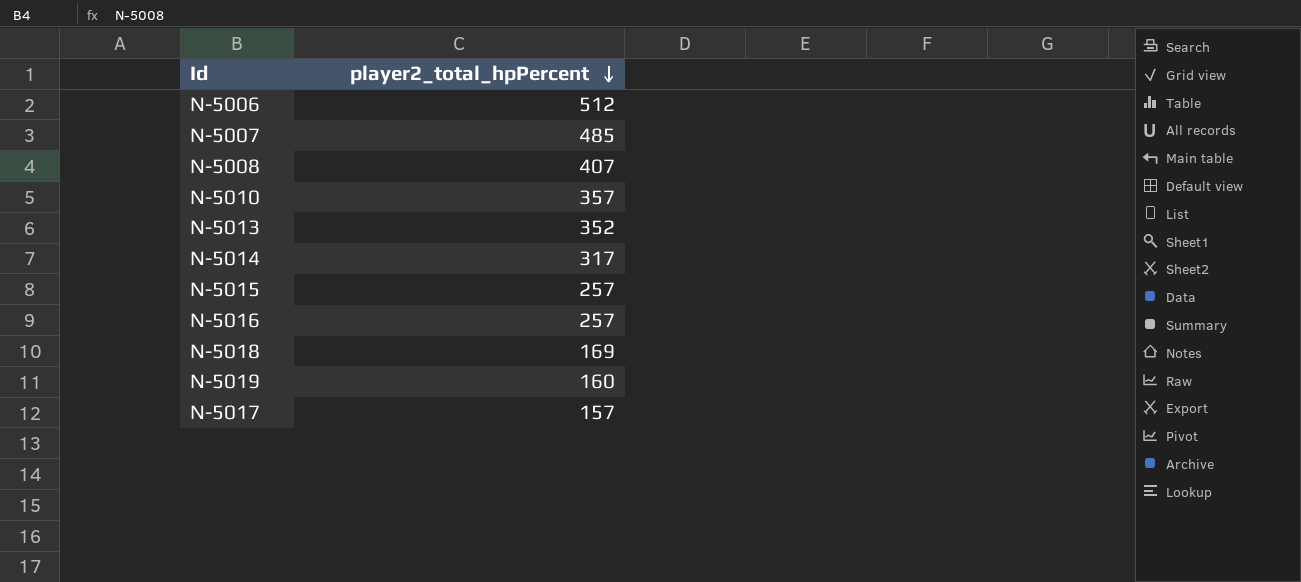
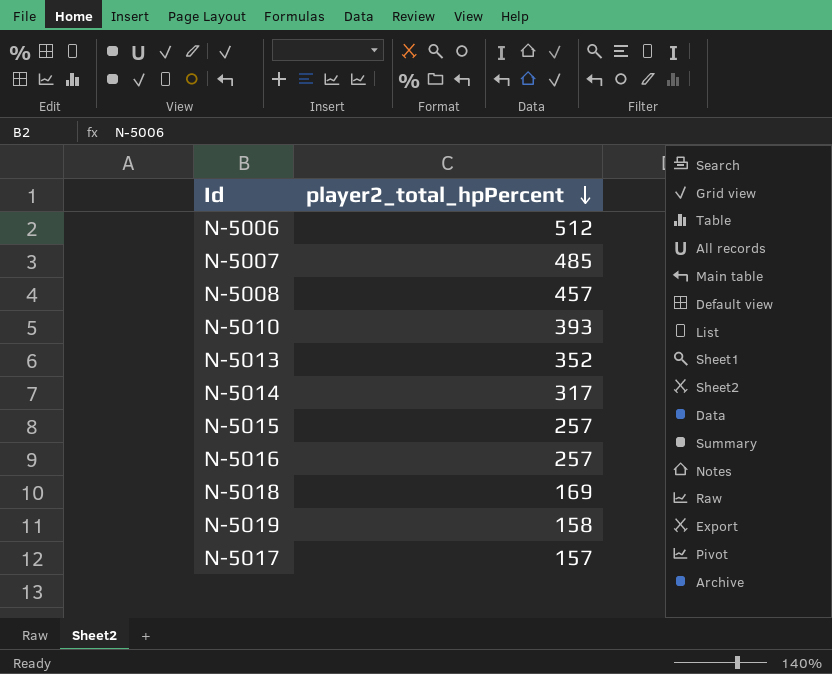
N-5008 | player2_total_hpPercent: 407 -> 457
N-5010 | player2_total_hpPercent: 357 -> 393
N-5019 | player2_total_hpPercent: 160 -> 158

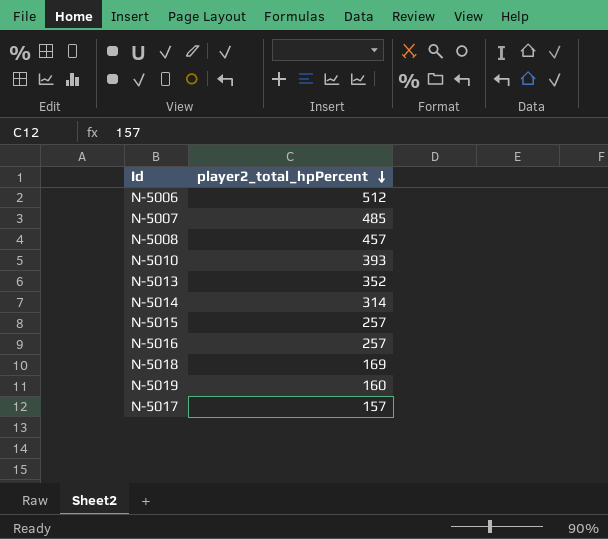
N-5014 | player2_total_hpPercent: 317 -> 314
N-5019 | player2_total_hpPercent: 158 -> 160

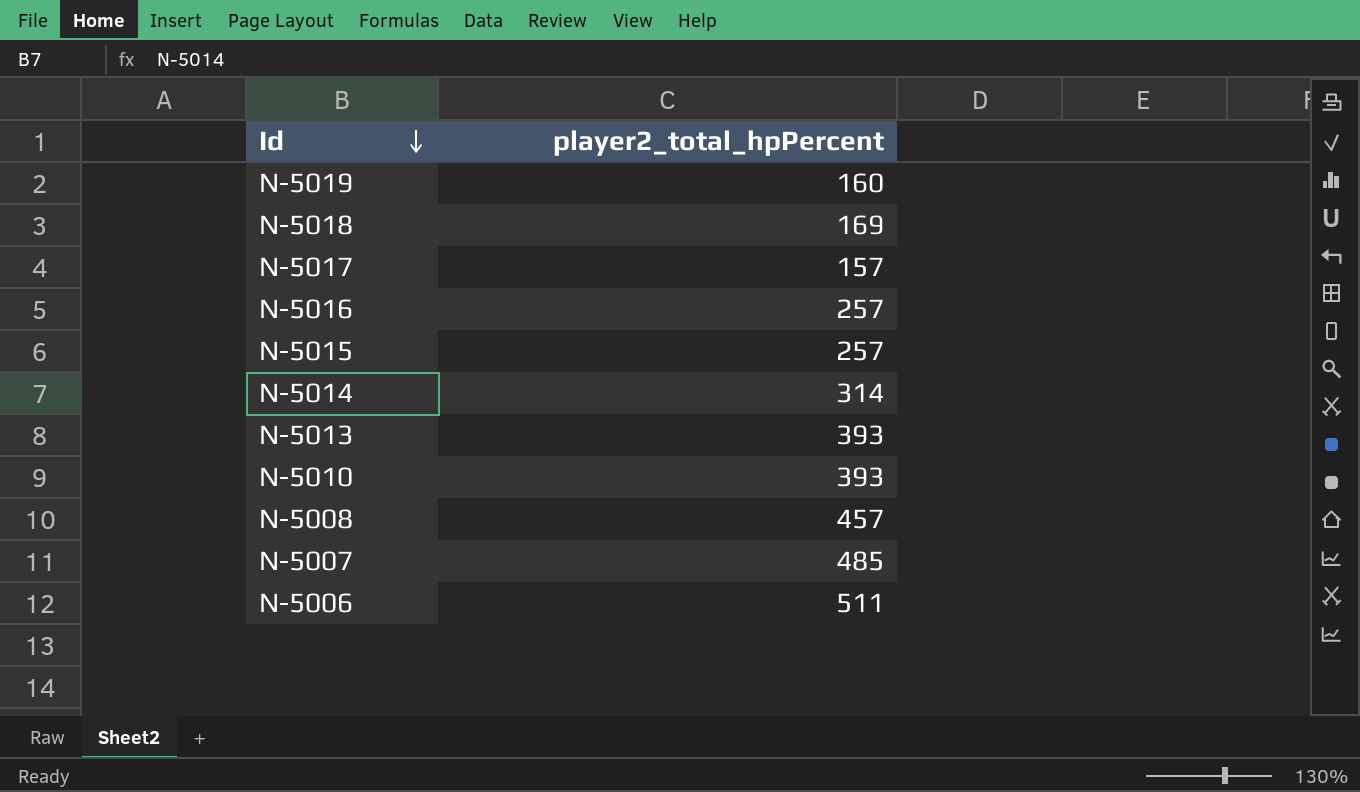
row order: player2_total_hpPercent descending -> Id descending
N-5013 | player2_total_hpPercent: 352 -> 393
N-5006 | player2_total_hpPercent: 512 -> 511

